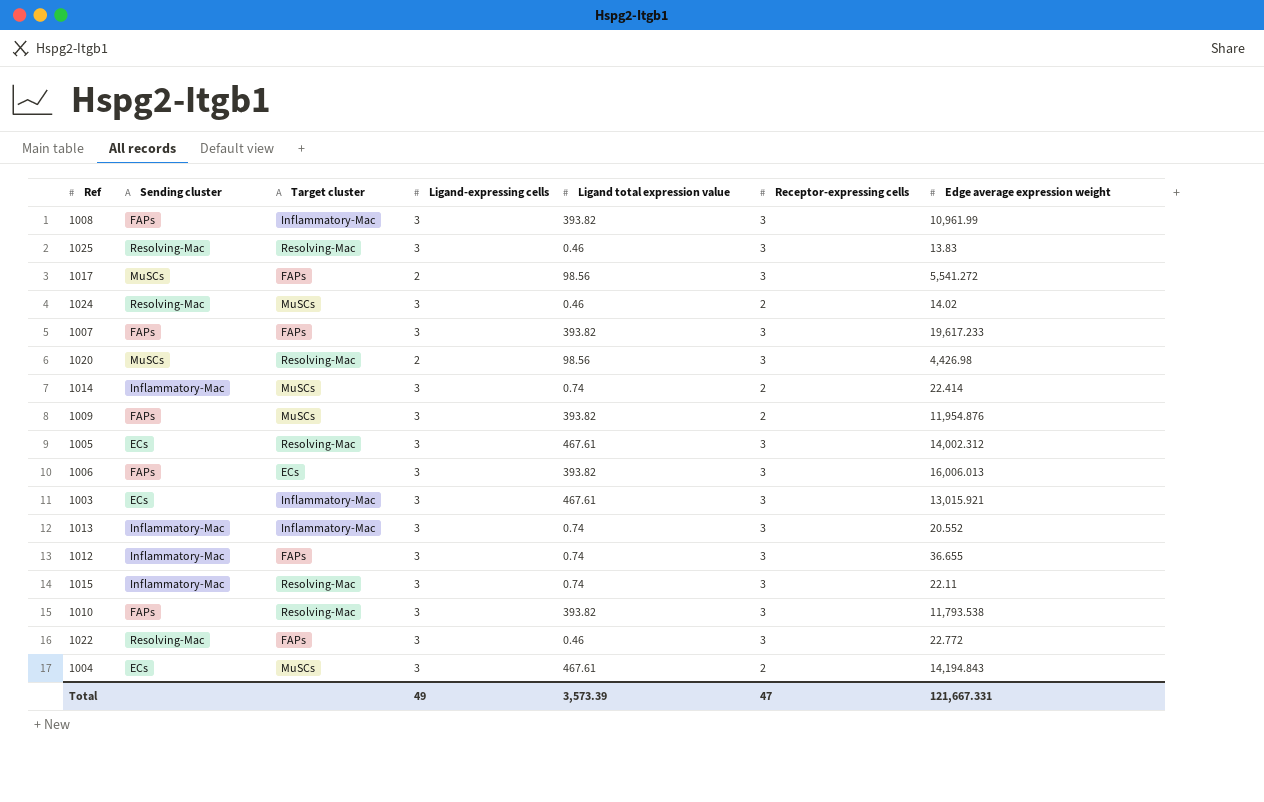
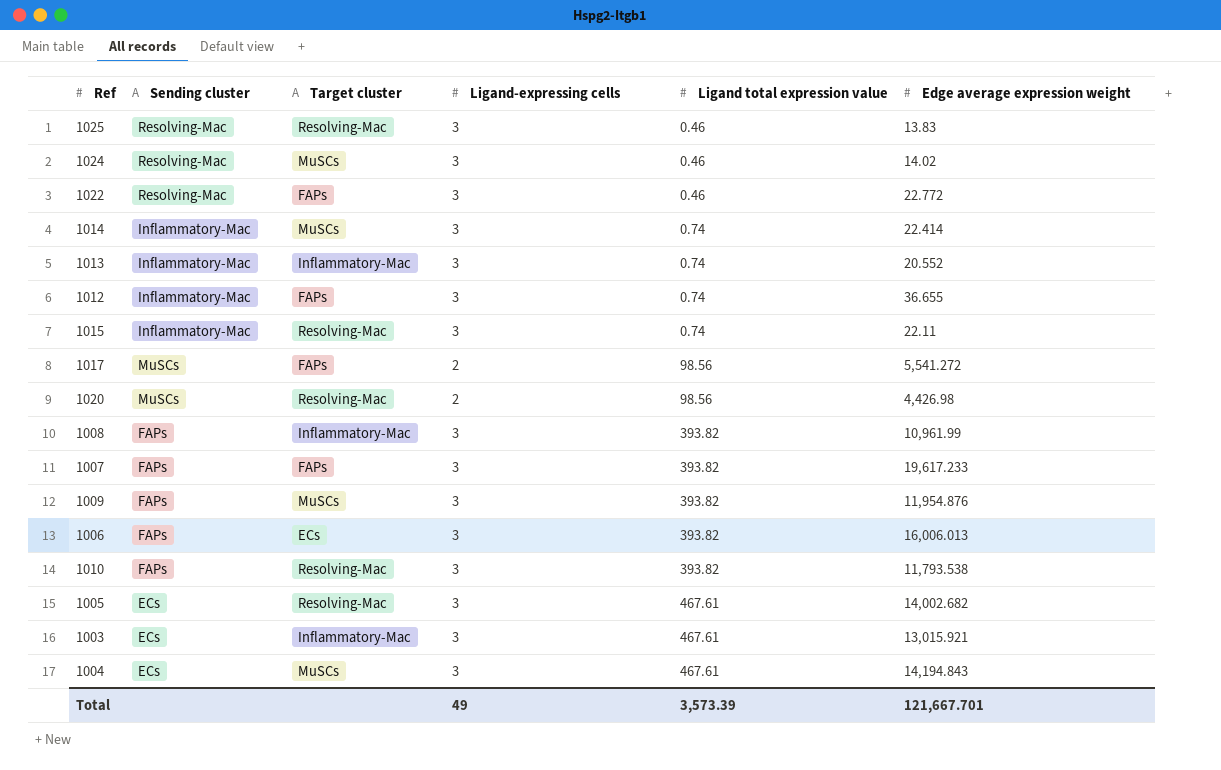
row order: none -> Ligand total expression value ascending
column Receptor-expressing cells | position: 6 -> none
1005 | Edge average expression weight: 14,002.312 -> 14,002.682
Total | Edge average expression weight: 121,667.331 -> 121,667.701

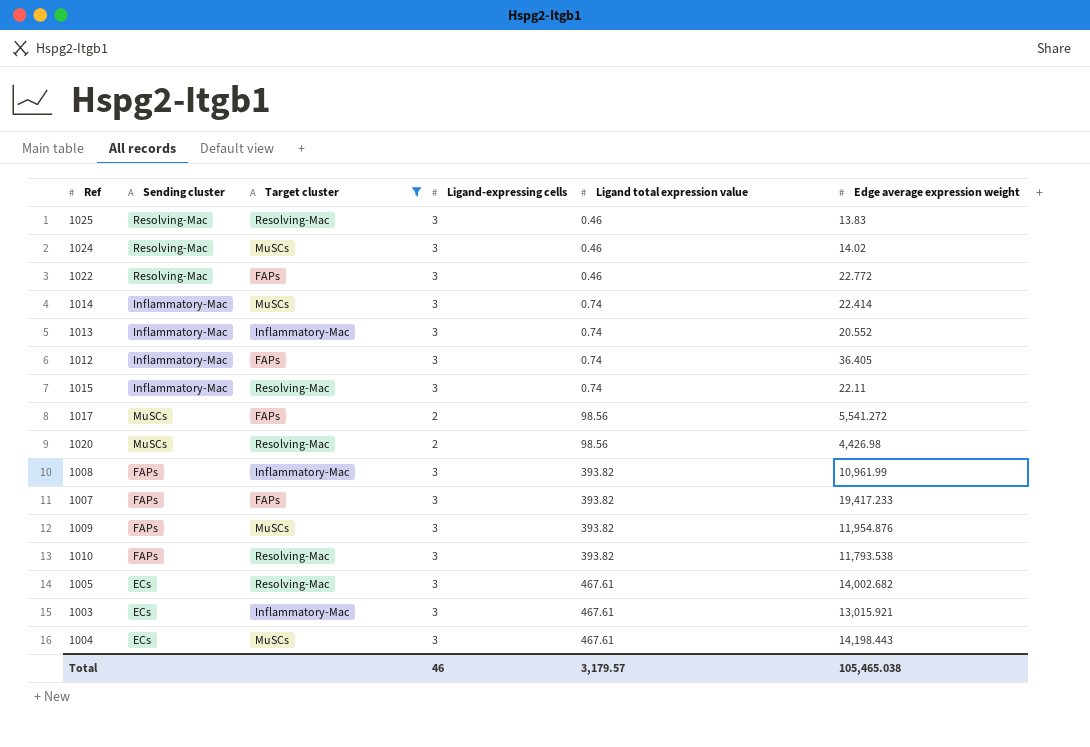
filter: none -> Target cluster != ECs
1012 | Edge average expression weight: 36.655 -> 36.405
1007 | Edge average expression weight: 19,617.233 -> 19,417.233
1004 | Edge average expression weight: 14,194.843 -> 14,198.443
Total | Ligand-expressing cells: 49 -> 46
Total | Ligand total expression value: 3,573.39 -> 3,179.57
Total | Edge average expression weight: 121,667.701 -> 105,465.038

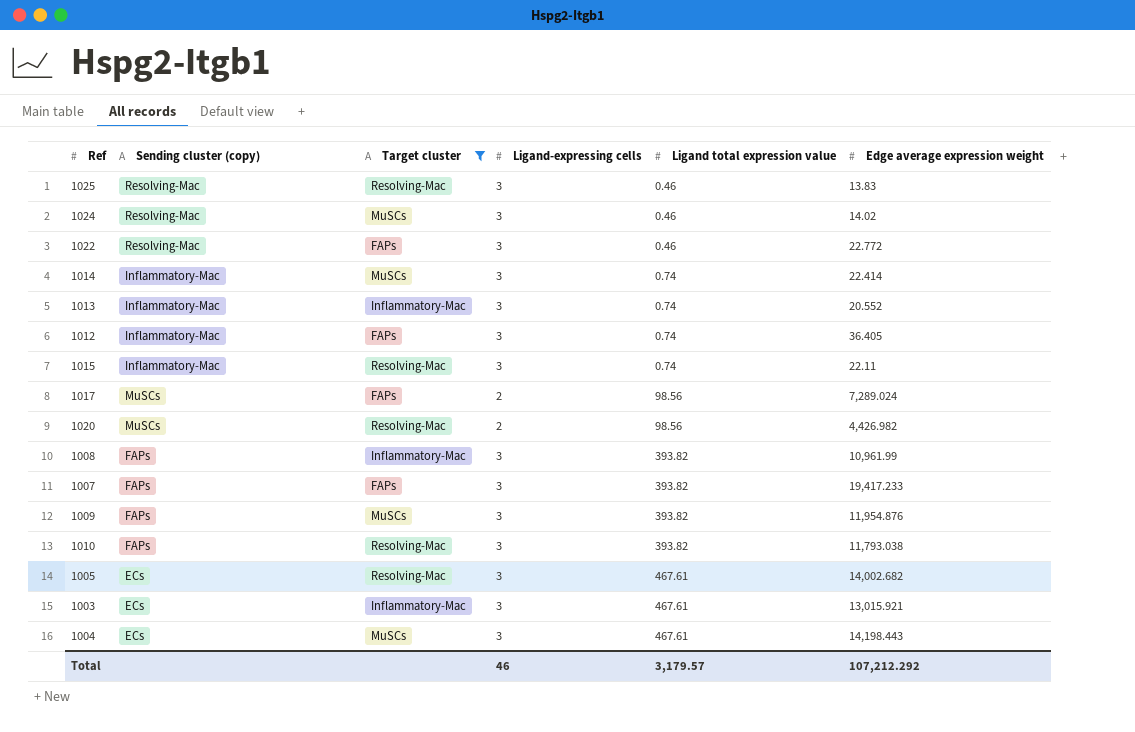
column name: Sending cluster -> Sending cluster (copy)
1017 | Edge average expression weight: 5,541.272 -> 7,289.024
1020 | Edge average expression weight: 4,426.98 -> 4,426.982
1010 | Edge average expression weight: 11,793.538 -> 11,793.038
Total | Edge average expression weight: 105,465.038 -> 107,212.292

